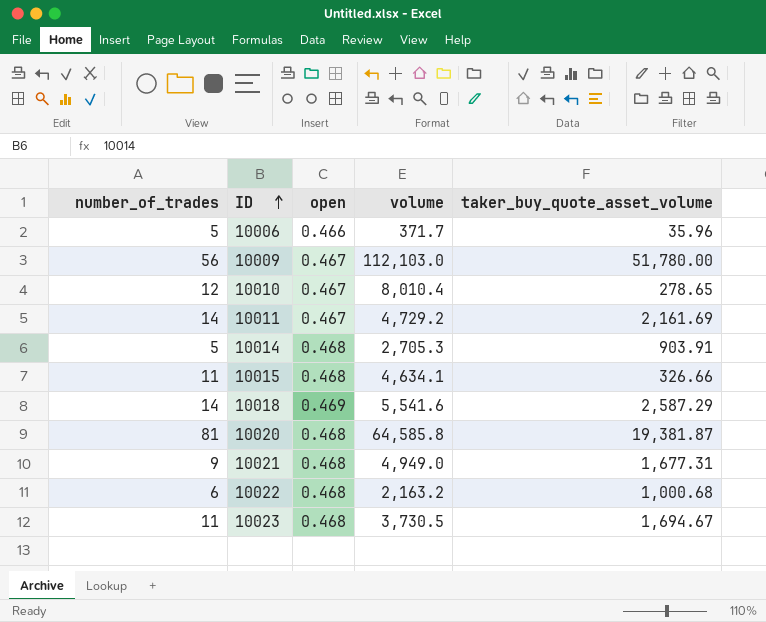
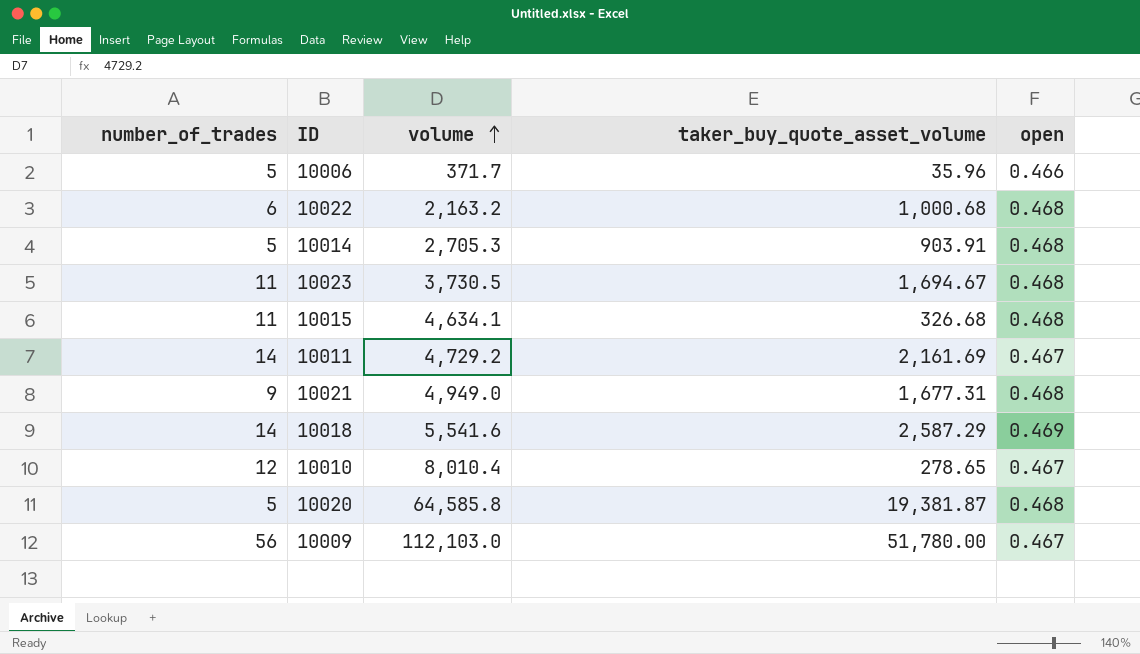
row order: ID ascending -> volume ascending
column open | position: 3 -> 5
10015 | taker_buy_quote_asset_volume: 326.66 -> 326.68
10020 | number_of_trades: 81 -> 5

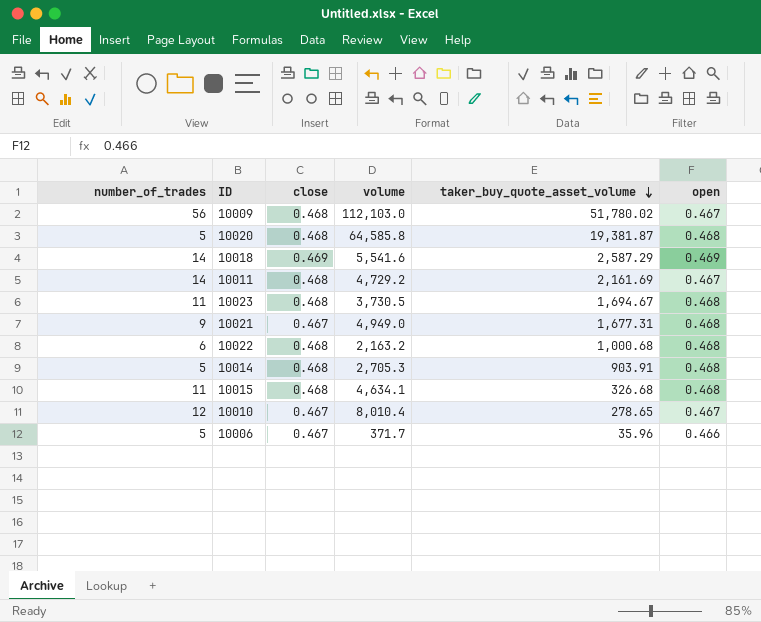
row order: volume ascending -> taker_buy_quote_asset_volume descending
column close | position: none -> 3
10009 | taker_buy_quote_asset_volume: 51,780.00 -> 51,780.02

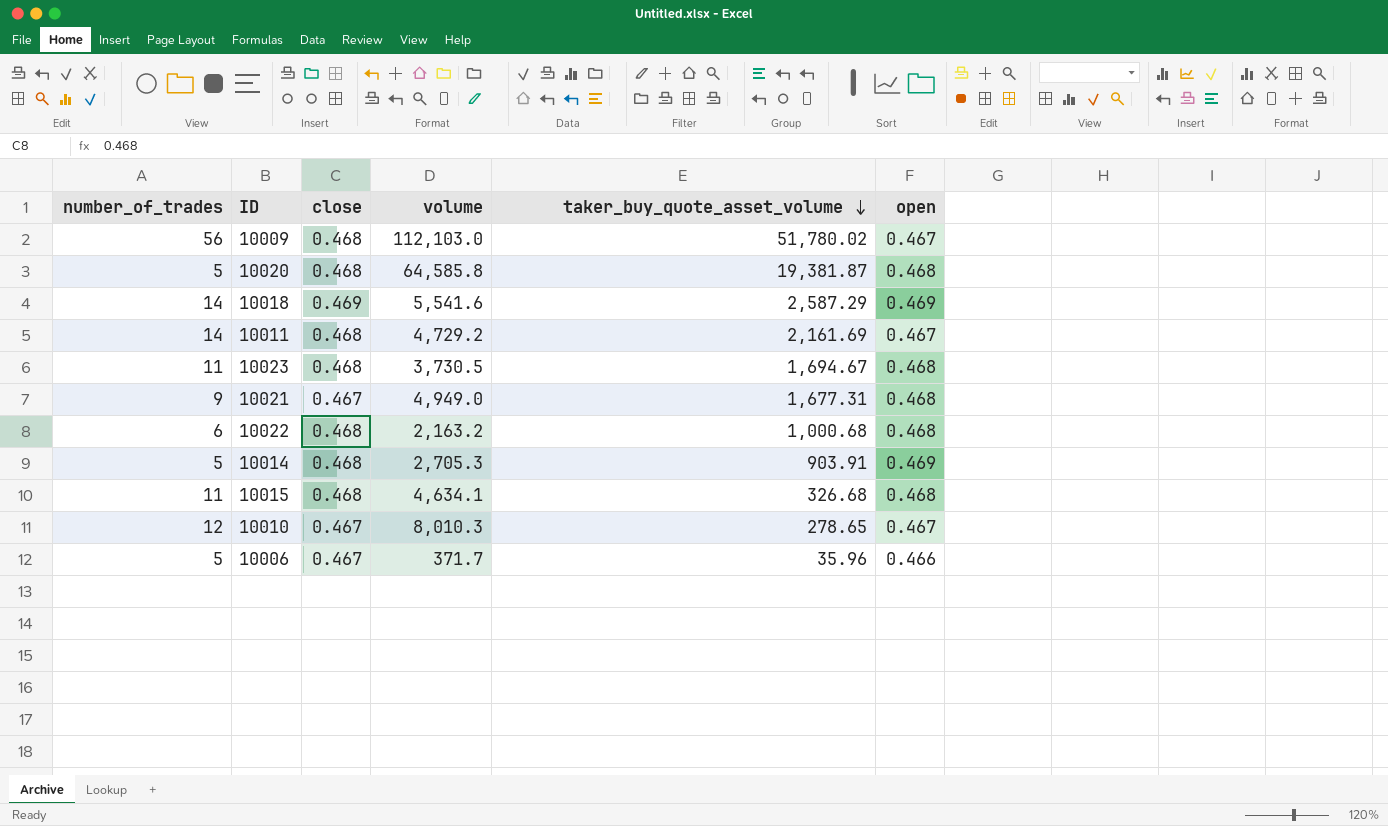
10014 | open: 0.468 -> 0.469
10010 | volume: 8,010.4 -> 8,010.3

